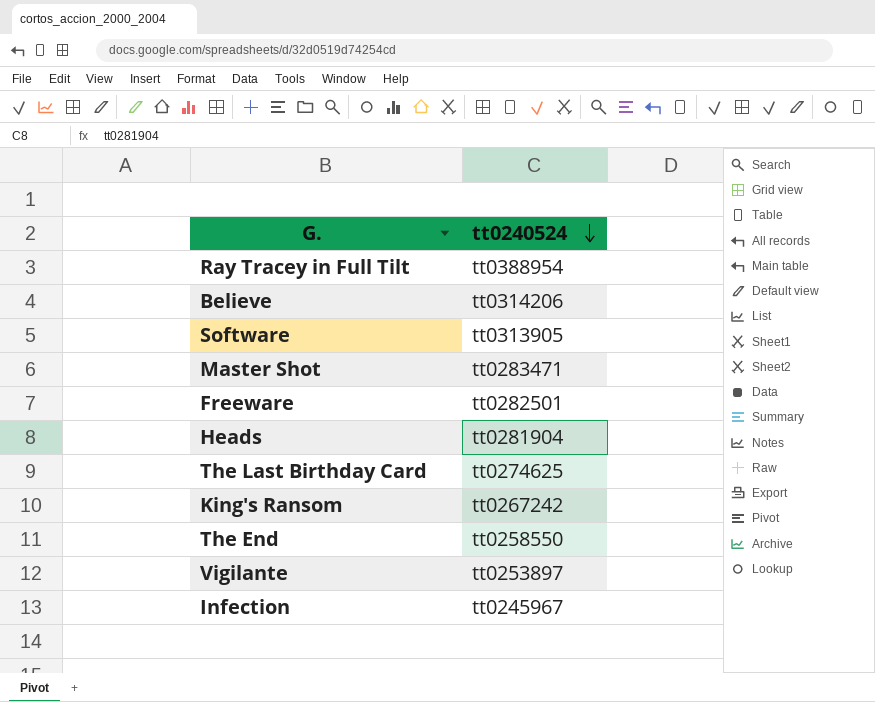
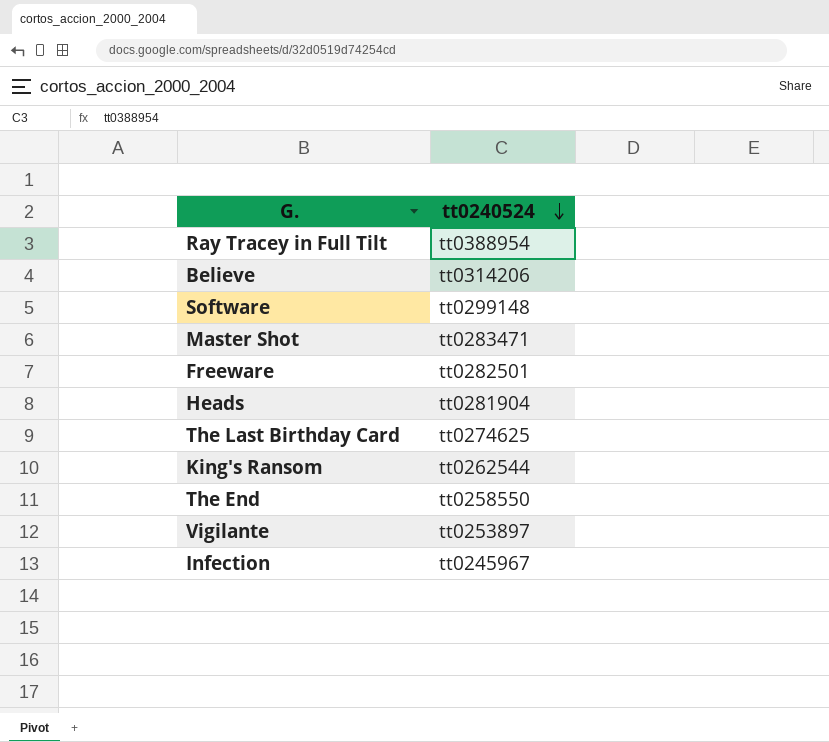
Software | tt0240524: tt0313905 -> tt0299148
King's Ransom | tt0240524: tt0267242 -> tt0262544

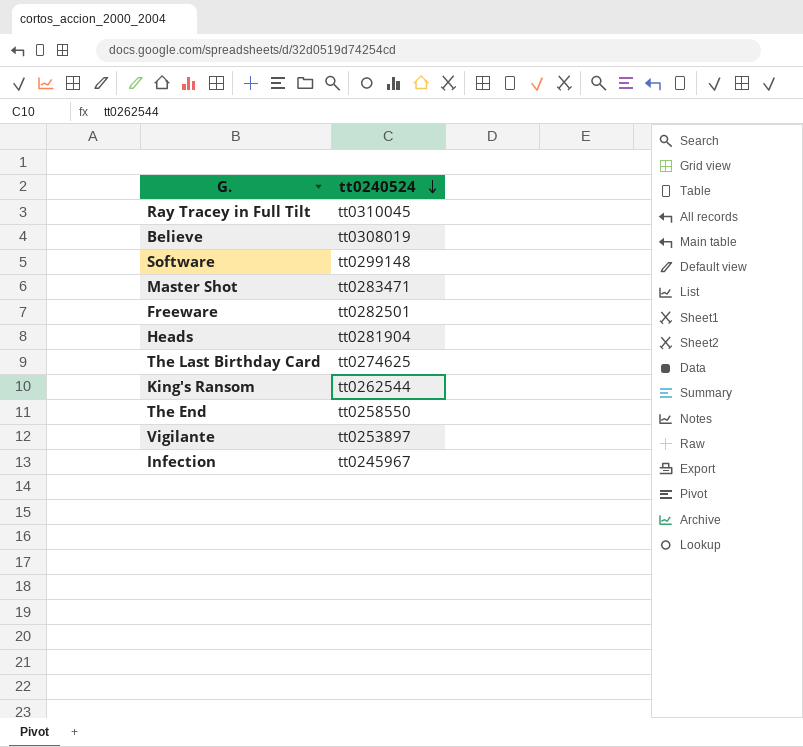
Ray Tracey in Full Tilt | tt0240524: tt0388954 -> tt0310045
Believe | tt0240524: tt0314206 -> tt0308019

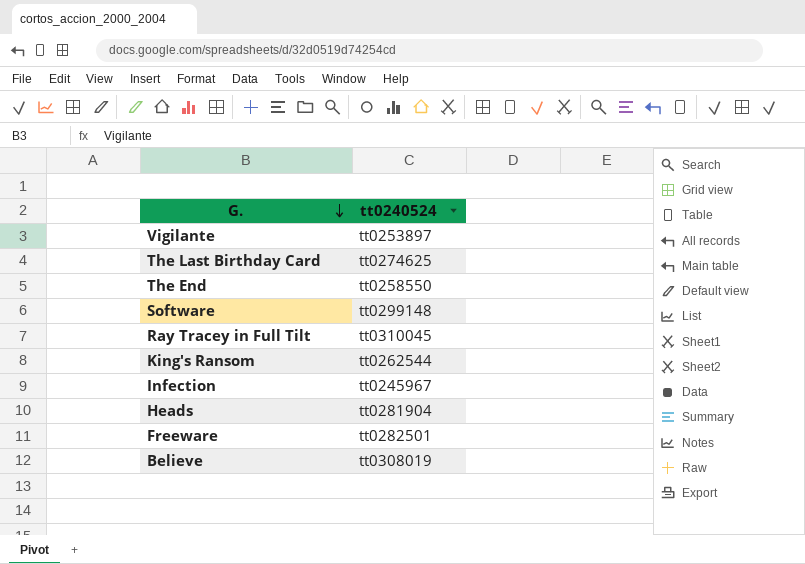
row order: tt0240524 descending -> G. descending
row Master Shot: tt0283471 -> none

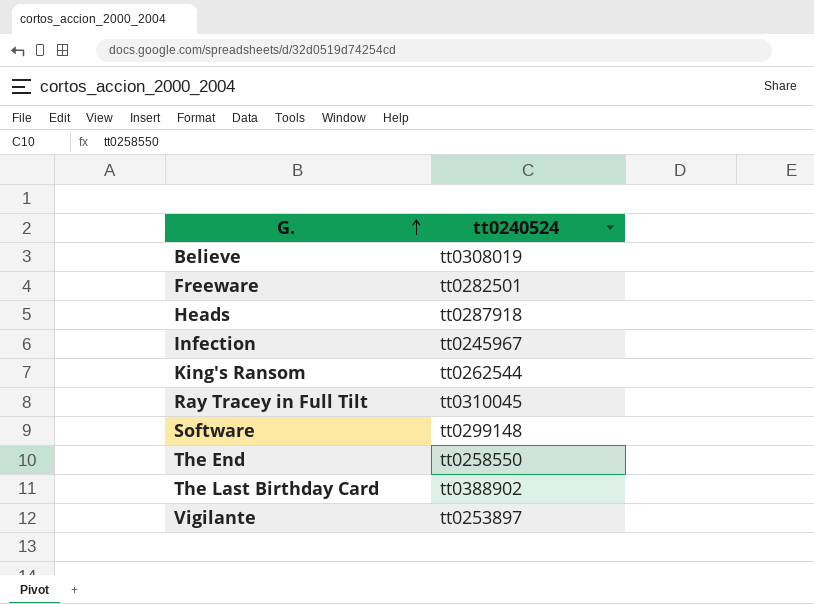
row order: G. descending -> G. ascending
Heads | tt0240524: tt0281904 -> tt0287918
The Last Birthday Card | tt0240524: tt0274625 -> tt0388902

